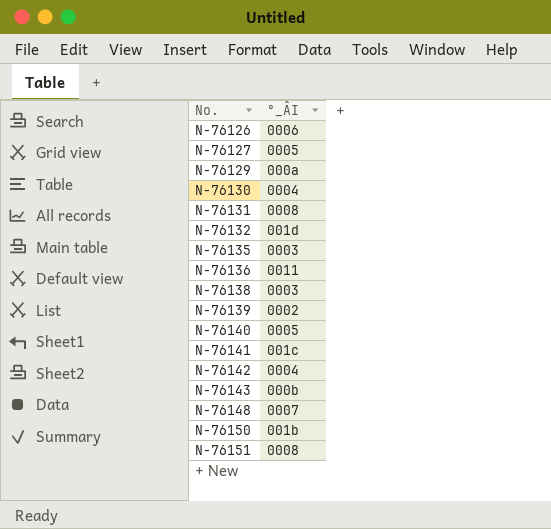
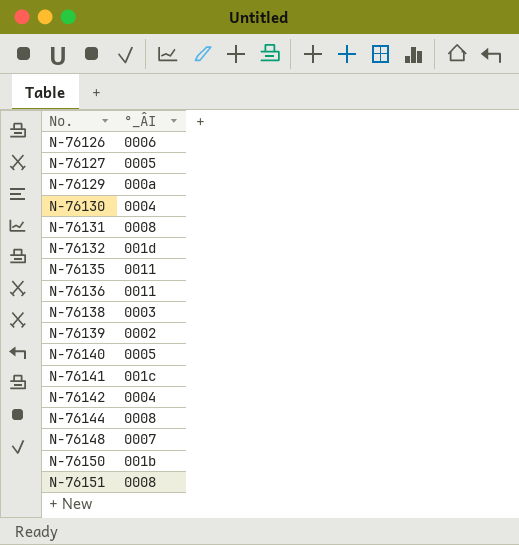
row N-76143: 000b -> none
N-76135 | °_ÂI: 0003 -> 0011
row N-76144: none -> 0008

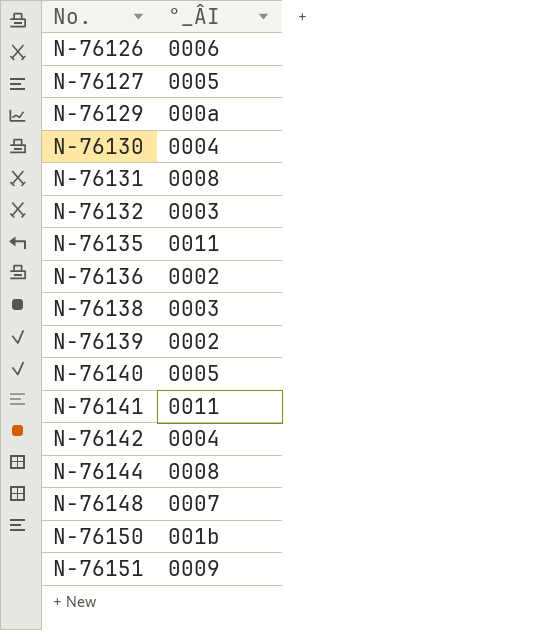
N-76132 | °_ÂI: 001d -> 0003
N-76136 | °_ÂI: 0011 -> 0002
N-76141 | °_ÂI: 001c -> 0011
N-76151 | °_ÂI: 0008 -> 0009

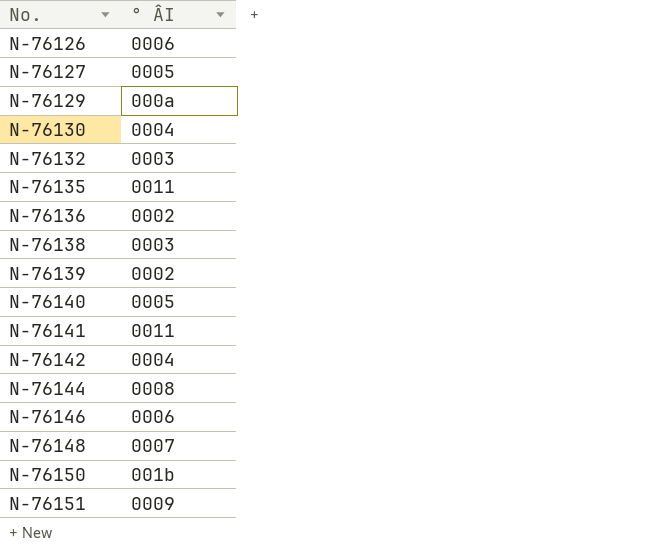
column name: °_ÂI -> ° ÂI
row N-76131: 0008 -> none
row N-76146: none -> 0006

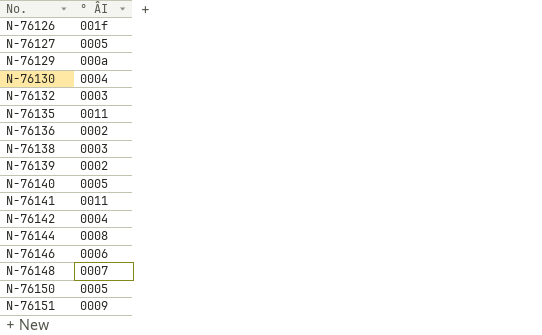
N-76126 | ° ÂI: 0006 -> 001f
N-76150 | ° ÂI: 001b -> 0005

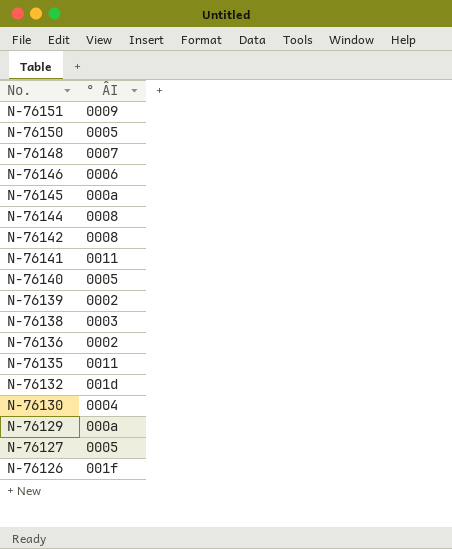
row order: No. ascending -> No. descending
row N-76145: none -> 000a
N-76142 | ° ÂI: 0004 -> 0008
N-76132 | ° ÂI: 0003 -> 001d

